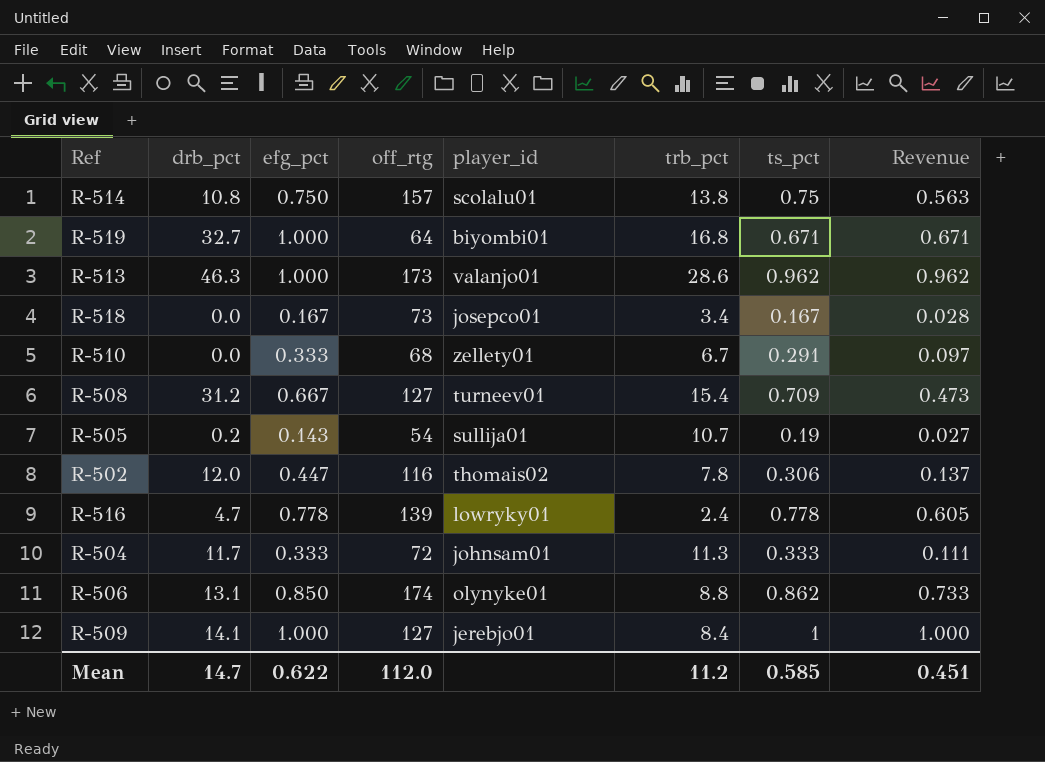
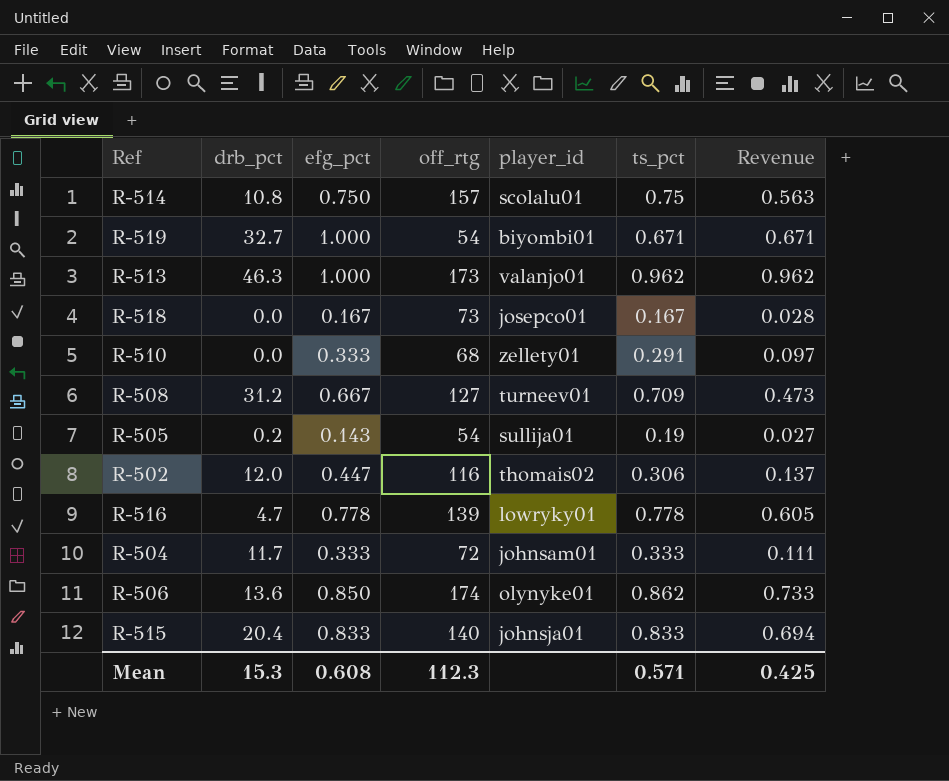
column trb_pct | position: 6 -> none
row R-509: 14.1 | 1.000 | 127 | jerebjo01 | 8.4 | 1 | 1.000 -> none
R-519 | off_rtg: 64 -> 54
R-506 | drb_pct: 13.1 -> 13.6
row R-515: none -> 20.4 | 0.833 | 140 | johnsja01 | 0.833 | 0.694
Mean | drb_pct: 14.7 -> 15.3
Mean | efg_pct: 0.622 -> 0.608
Mean | off_rtg: 112.0 -> 112.3
Mean | ts_pct: 0.585 -> 0.571
Mean | Revenue: 0.451 -> 0.425

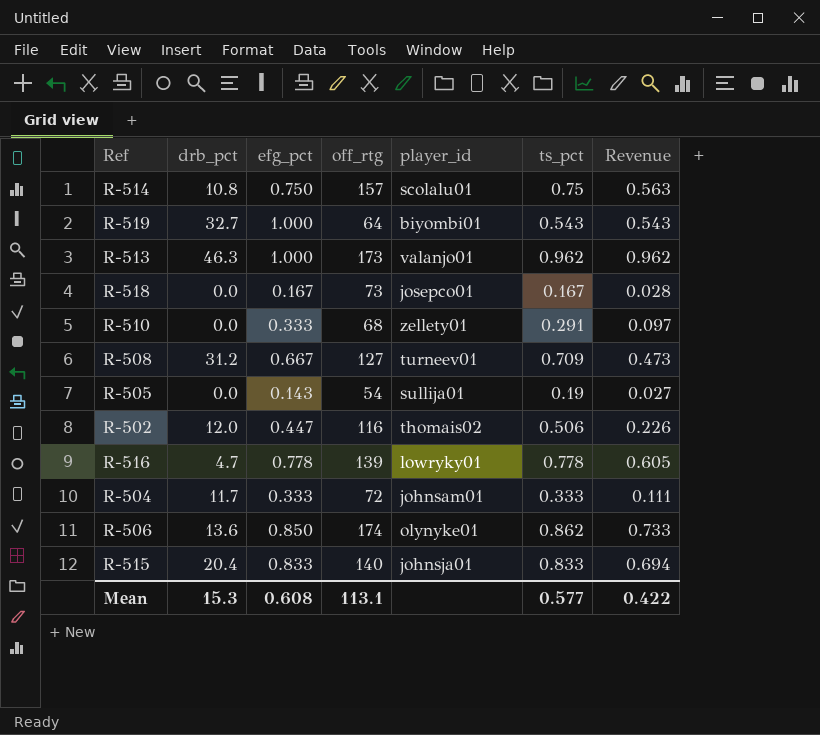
R-519 | off_rtg: 54 -> 64
R-519 | ts_pct: 0.671 -> 0.543
R-519 | Revenue: 0.671 -> 0.543
R-505 | drb_pct: 0.2 -> 0.0
R-502 | ts_pct: 0.306 -> 0.506
R-502 | Revenue: 0.137 -> 0.226
Mean | off_rtg: 112.3 -> 113.1
Mean | ts_pct: 0.571 -> 0.577
Mean | Revenue: 0.425 -> 0.422

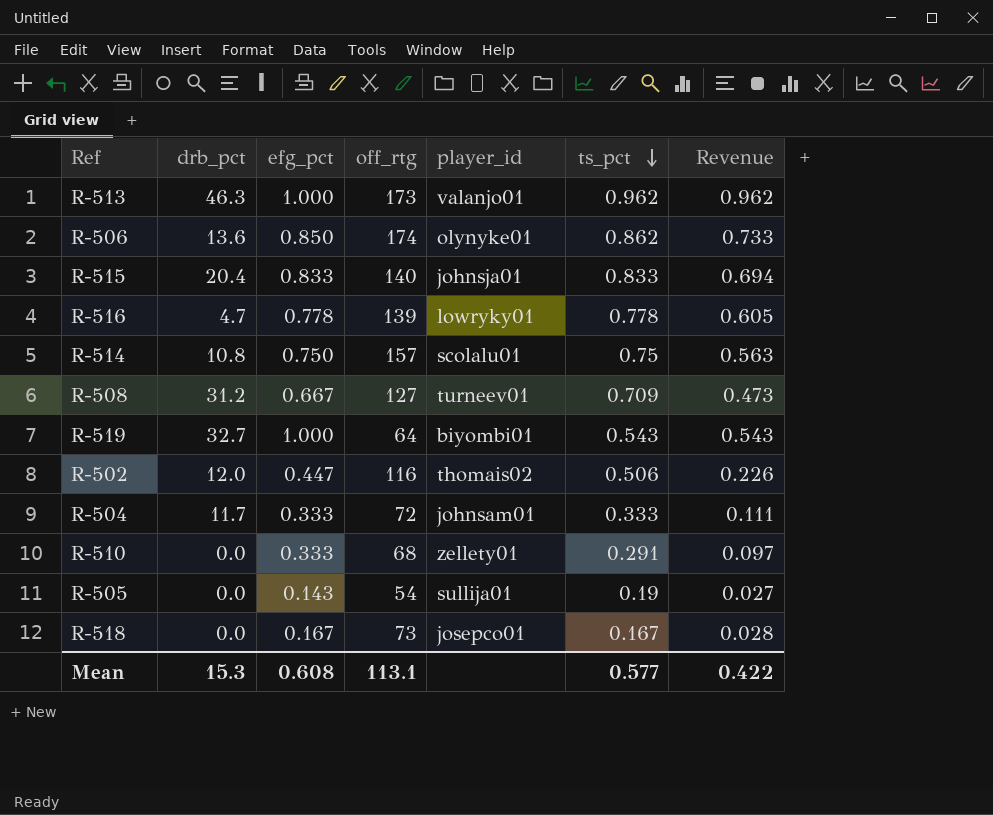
row order: none -> ts_pct descending

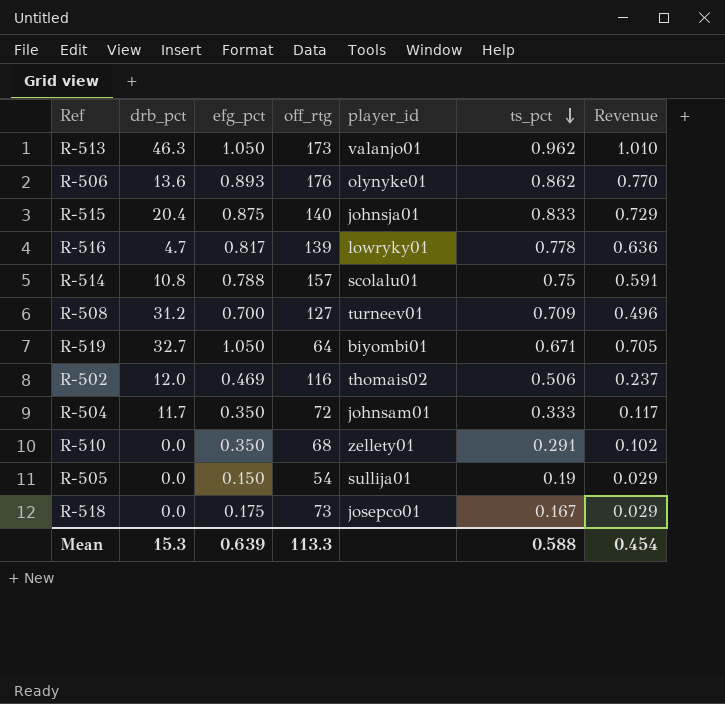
R-513 | efg_pct: 1.000 -> 1.050
R-513 | Revenue: 0.962 -> 1.010
R-506 | efg_pct: 0.850 -> 0.893
R-506 | off_rtg: 174 -> 176
R-506 | Revenue: 0.733 -> 0.770
R-515 | efg_pct: 0.833 -> 0.875
R-515 | Revenue: 0.694 -> 0.729
R-516 | efg_pct: 0.778 -> 0.817
R-516 | Revenue: 0.605 -> 0.636
R-514 | efg_pct: 0.750 -> 0.788
R-514 | Revenue: 0.563 -> 0.591
R-508 | efg_pct: 0.667 -> 0.700
R-508 | Revenue: 0.473 -> 0.496
R-519 | efg_pct: 1.000 -> 1.050
R-519 | ts_pct: 0.543 -> 0.671
R-519 | Revenue: 0.543 -> 0.705
R-502 | efg_pct: 0.447 -> 0.469
R-502 | Revenue: 0.226 -> 0.237
R-504 | efg_pct: 0.333 -> 0.350
R-504 | Revenue: 0.111 -> 0.117
R-510 | efg_pct: 0.333 -> 0.350
R-510 | Revenue: 0.097 -> 0.102
R-505 | efg_pct: 0.143 -> 0.150
R-505 | Revenue: 0.027 -> 0.029
R-518 | efg_pct: 0.167 -> 0.175
R-518 | Revenue: 0.028 -> 0.029
Mean | efg_pct: 0.608 -> 0.639
Mean | off_rtg: 113.1 -> 113.3
Mean | ts_pct: 0.577 -> 0.588
Mean | Revenue: 0.422 -> 0.454

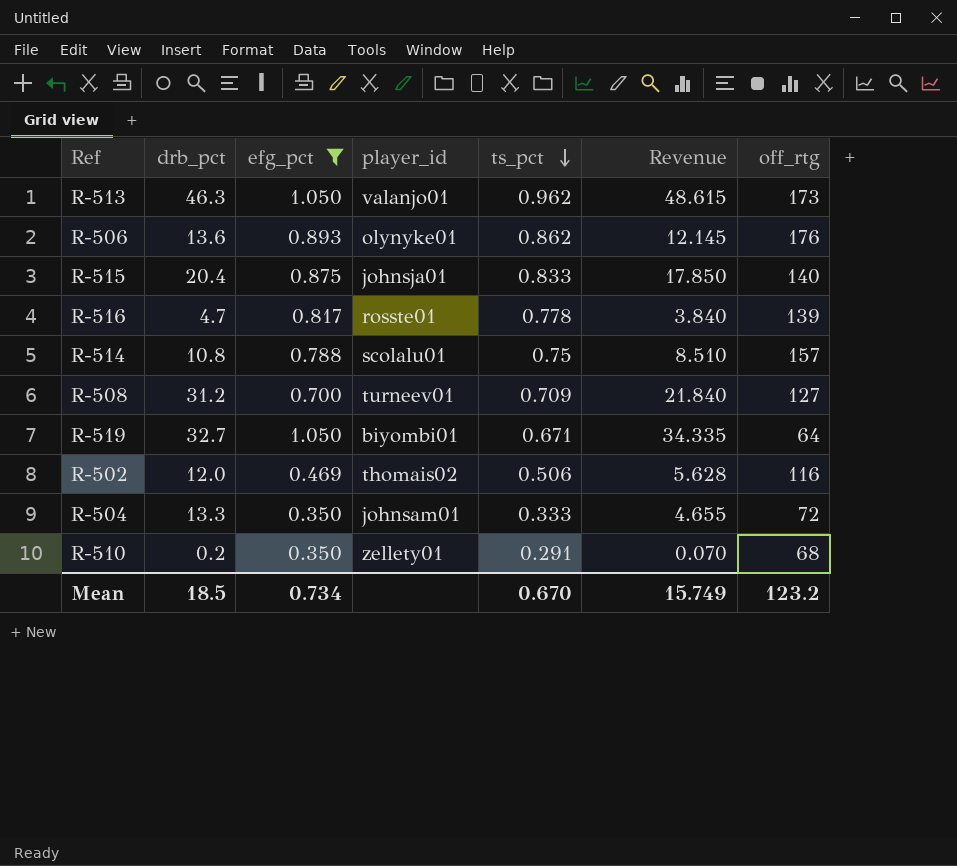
filter: none -> efg_pct >= 0.350
column Revenue | formula: [efg_pct] * [ts_pct] -> [drb_pct] * [efg_pct]
column off_rtg | position: 4 -> 7
R-516 | player_id: lowryky01 -> rosste01
R-504 | drb_pct: 11.7 -> 13.3
R-510 | drb_pct: 0.0 -> 0.2
Mean | drb_pct: 15.3 -> 18.5
Mean | efg_pct: 0.639 -> 0.734
Mean | ts_pct: 0.588 -> 0.670
Mean | Revenue: 0.454 -> 15.749
Mean | off_rtg: 113.3 -> 123.2

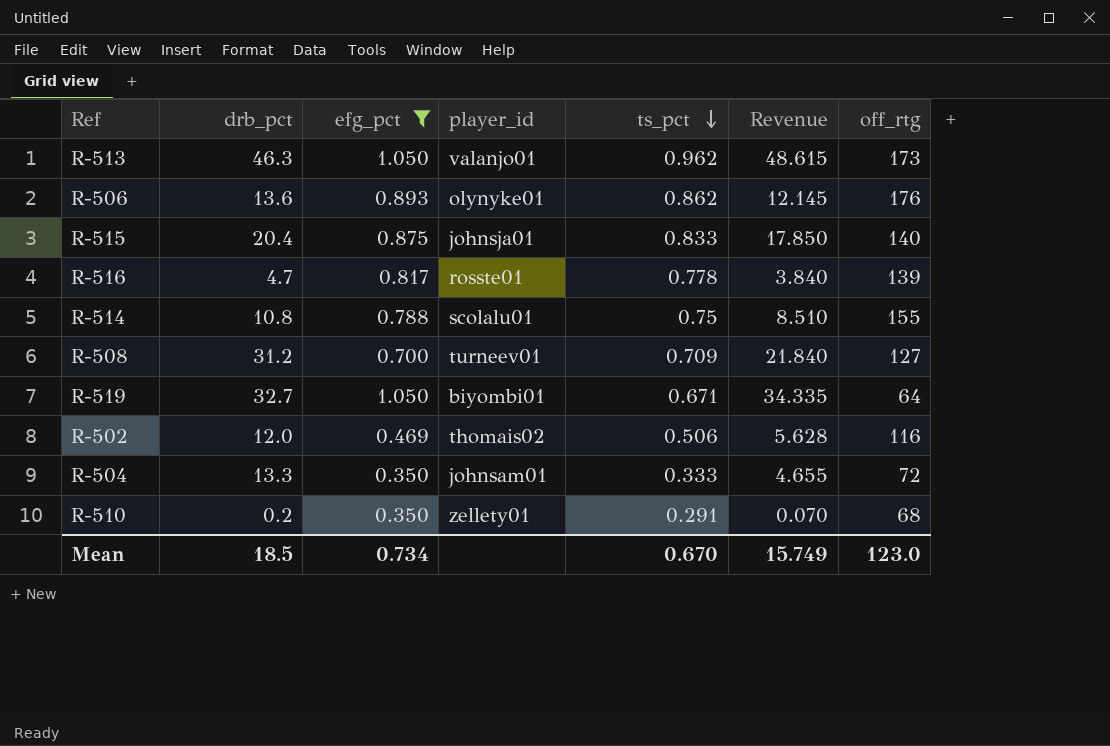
R-514 | off_rtg: 157 -> 155
Mean | off_rtg: 123.2 -> 123.0

